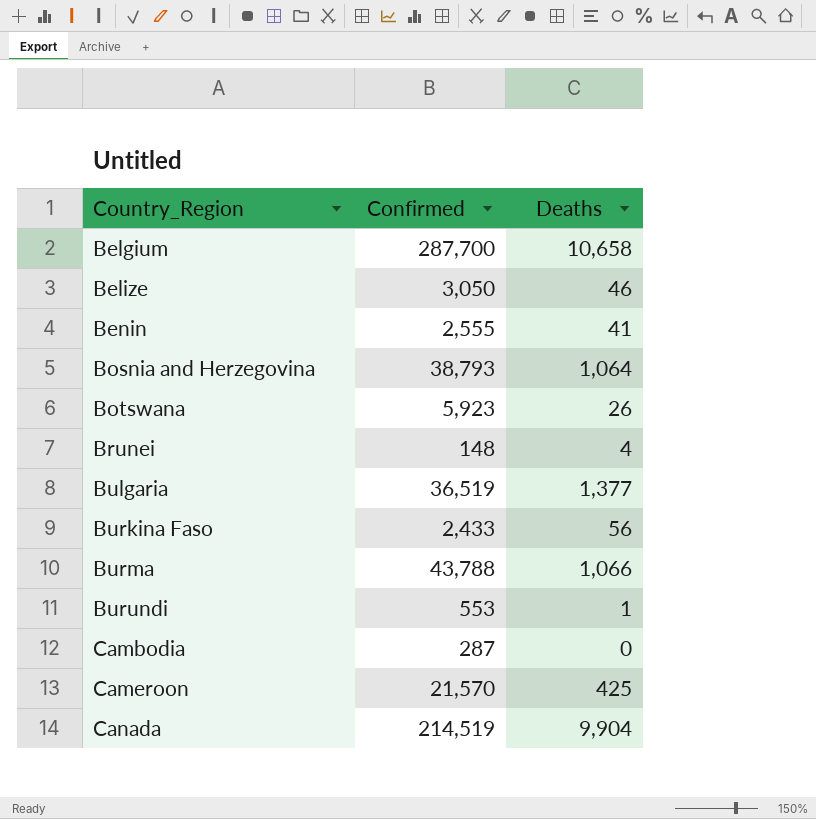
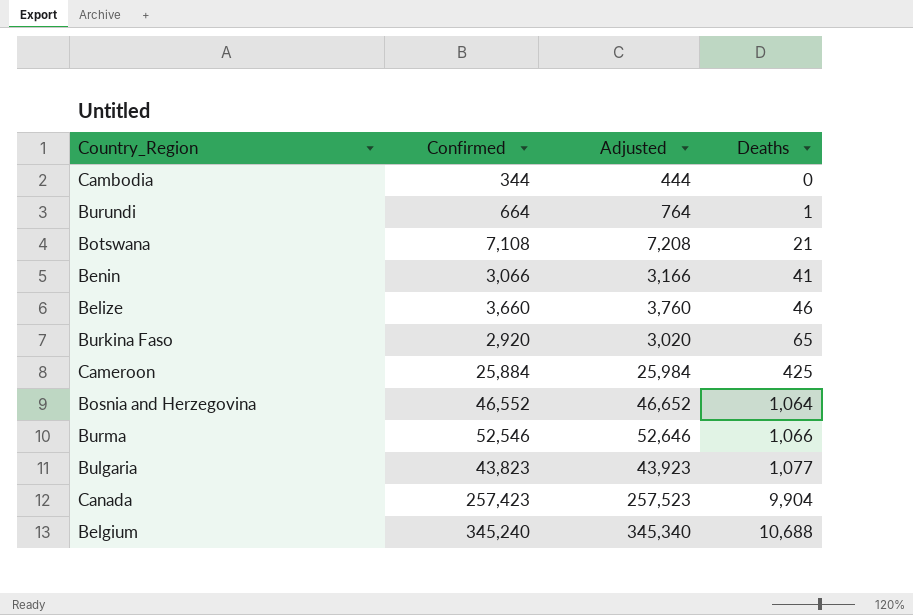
row order: Country_Region ascending -> Deaths ascending
column Adjusted | formula: none -> [Confirmed] + 100
row Brunei: 148 | 4 -> none
Cambodia | Confirmed: 287 -> 344
Burundi | Confirmed: 553 -> 664
Botswana | Confirmed: 5,923 -> 7,108
Botswana | Deaths: 26 -> 21
Benin | Confirmed: 2,555 -> 3,066
Belize | Confirmed: 3,050 -> 3,660
Burkina Faso | Confirmed: 2,433 -> 2,920
Burkina Faso | Deaths: 56 -> 65
Cameroon | Confirmed: 21,570 -> 25,884
Bosnia and Herzegovina | Confirmed: 38,793 -> 46,552
Burma | Confirmed: 43,788 -> 52,546
Bulgaria | Confirmed: 36,519 -> 43,823
Bulgaria | Deaths: 1,377 -> 1,077
Canada | Confirmed: 214,519 -> 257,423
Belgium | Confirmed: 287,700 -> 345,240
Belgium | Deaths: 10,658 -> 10,688

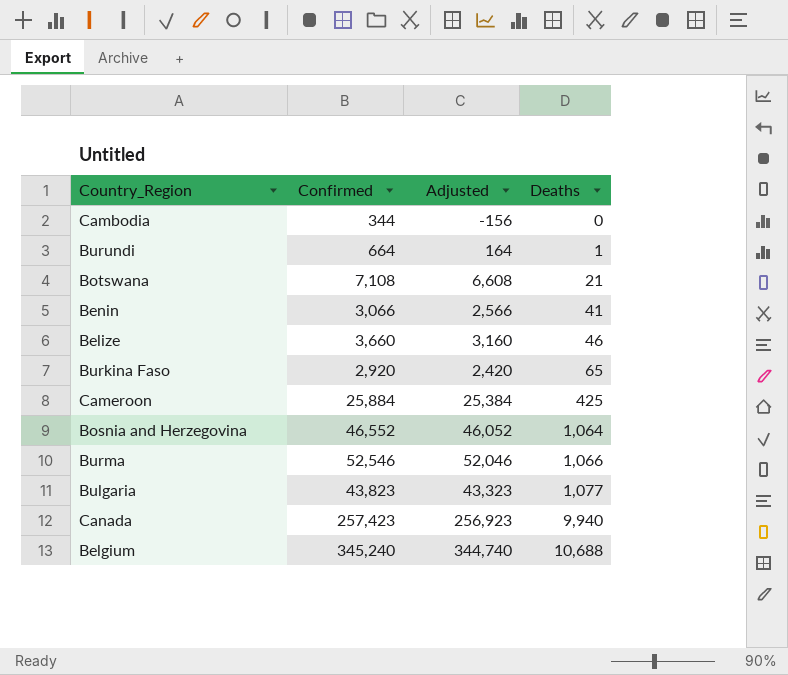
column Adjusted | formula: [Confirmed] + 100 -> [Confirmed] - 500
Canada | Deaths: 9,904 -> 9,940

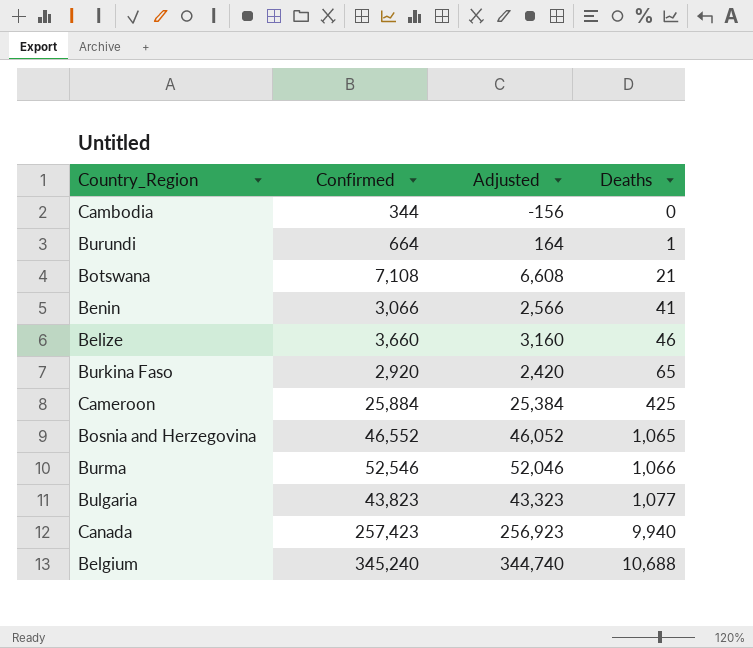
Bosnia and Herzegovina | Deaths: 1,064 -> 1,065

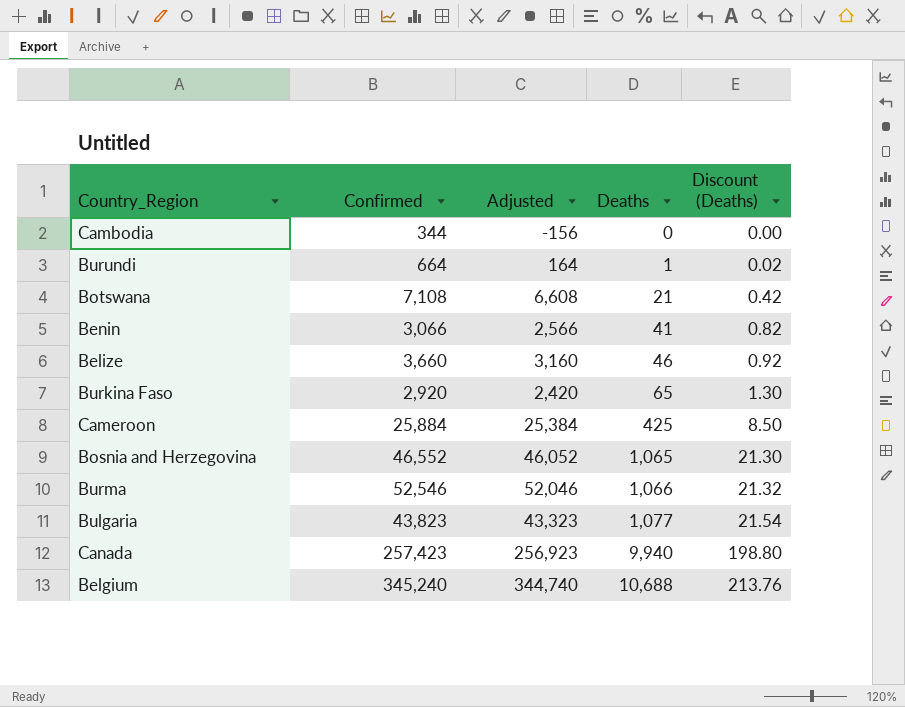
column Discount (Deaths) | formula: none -> [Deaths] * 0.02

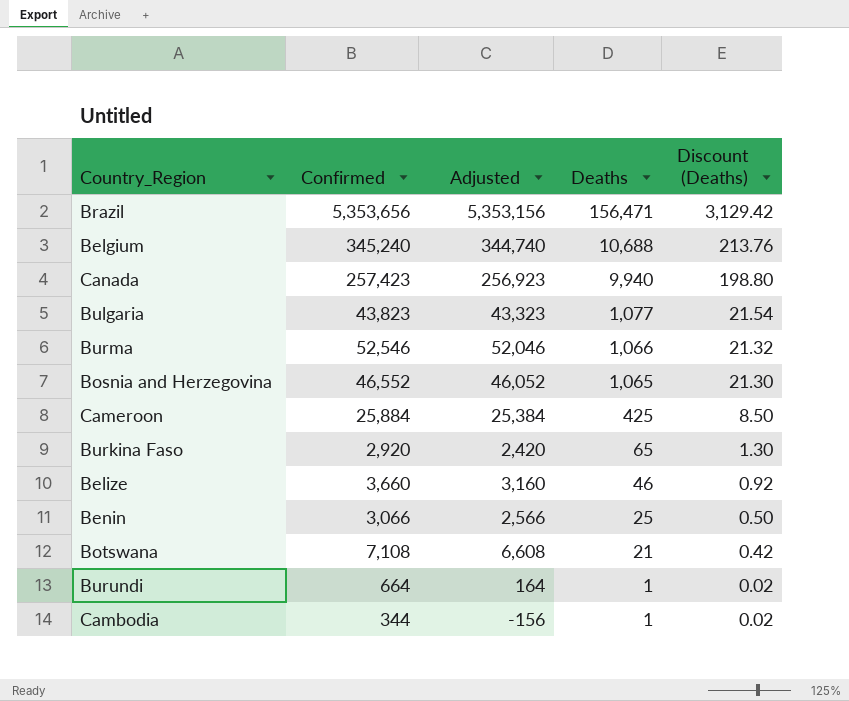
row order: Deaths ascending -> Deaths descending
row Brazil: none -> 5,353,656 | 5,353,156 | 156,471 | 3,129.42
Benin | Deaths: 41 -> 25
Benin | Discount (Deaths): 0.82 -> 0.50
Cambodia | Deaths: 0 -> 1
Cambodia | Discount (Deaths): 0.00 -> 0.02

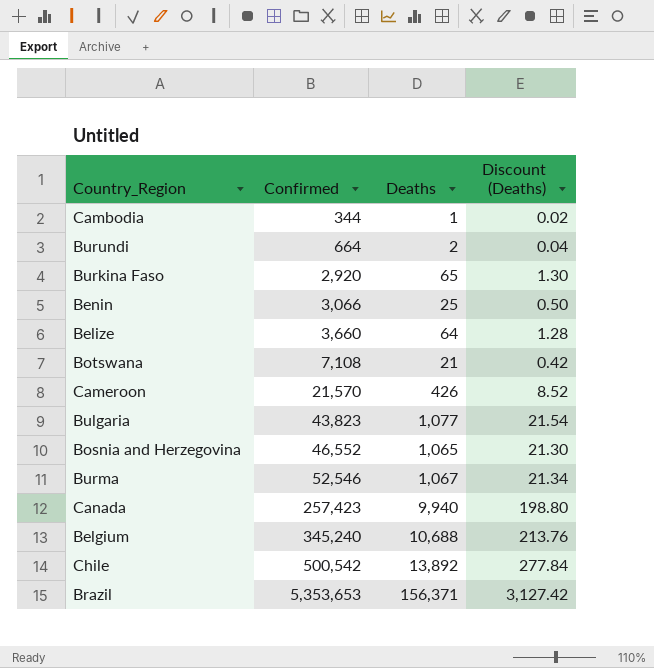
row order: Deaths descending -> Confirmed ascending
column Adjusted | formula: [Confirmed] - 500 -> none
Burundi | Deaths: 1 -> 2
Burundi | Discount (Deaths): 0.02 -> 0.04
Belize | Deaths: 46 -> 64
Belize | Discount (Deaths): 0.92 -> 1.28
Cameroon | Confirmed: 25,884 -> 21,570
Cameroon | Deaths: 425 -> 426
Cameroon | Discount (Deaths): 8.50 -> 8.52
Burma | Deaths: 1,066 -> 1,067
Burma | Discount (Deaths): 21.32 -> 21.34
row Chile: none -> 500,542 | 13,892 | 277.84
Brazil | Confirmed: 5,353,656 -> 5,353,653
Brazil | Deaths: 156,471 -> 156,371
Brazil | Discount (Deaths): 3,129.42 -> 3,127.42

